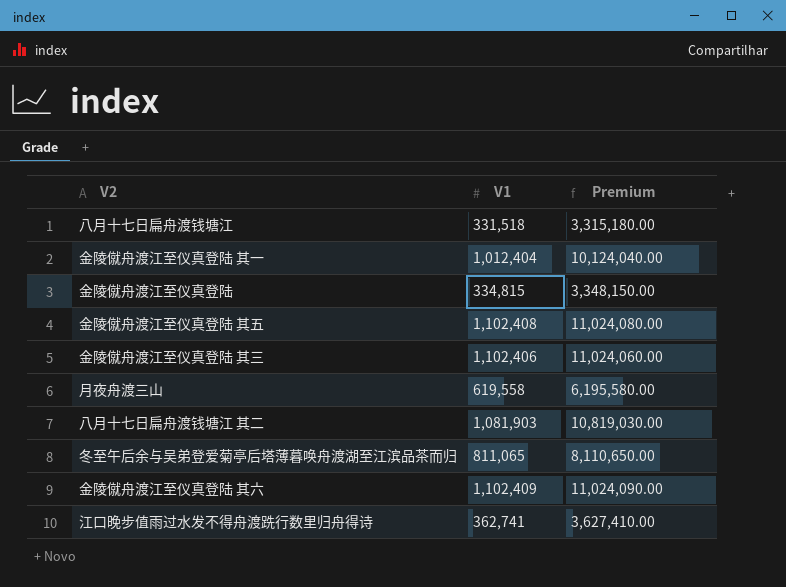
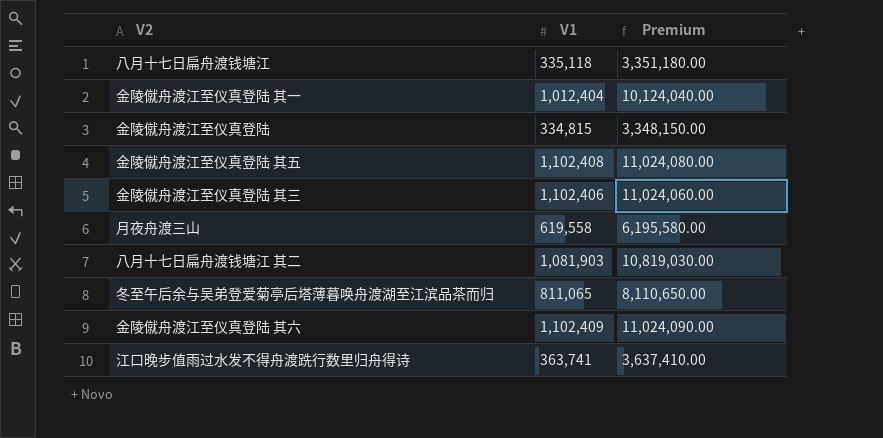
八月十七日扁舟渡钱塘江 | V1: 331,518 -> 335,118
八月十七日扁舟渡钱塘江 | Premium: 3,315,180.00 -> 3,351,180.00
江口晚步值雨过水发不得舟渡跣行数里归舟得诗 | V1: 362,741 -> 363,741
江口晚步值雨过水发不得舟渡跣行数里归舟得诗 | Premium: 3,627,410.00 -> 3,637,410.00

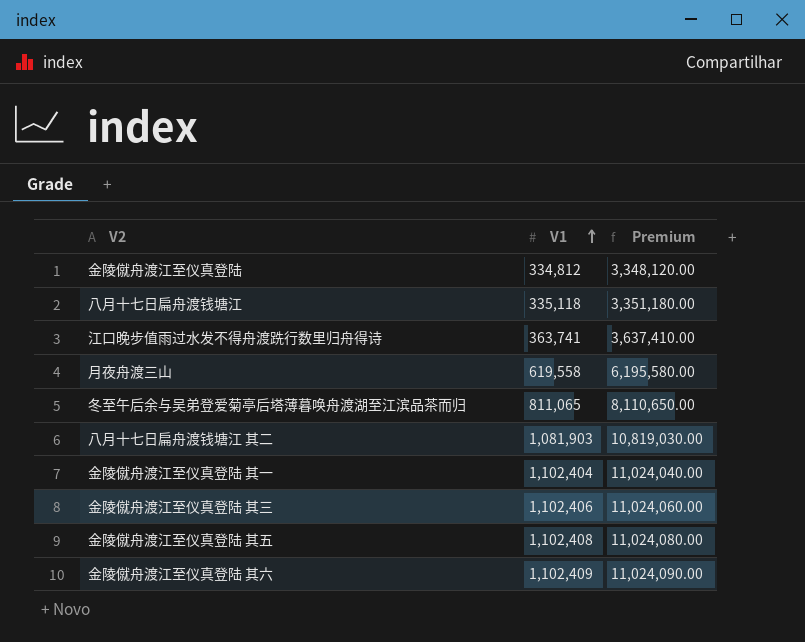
row order: none -> V1 ascending
金陵僦舟渡江至仪真登陆 | V1: 334,815 -> 334,812
金陵僦舟渡江至仪真登陆 | Premium: 3,348,150.00 -> 3,348,120.00
金陵僦舟渡江至仪真登陆 其一 | V1: 1,012,404 -> 1,102,404
金陵僦舟渡江至仪真登陆 其一 | Premium: 10,124,040.00 -> 11,024,040.00

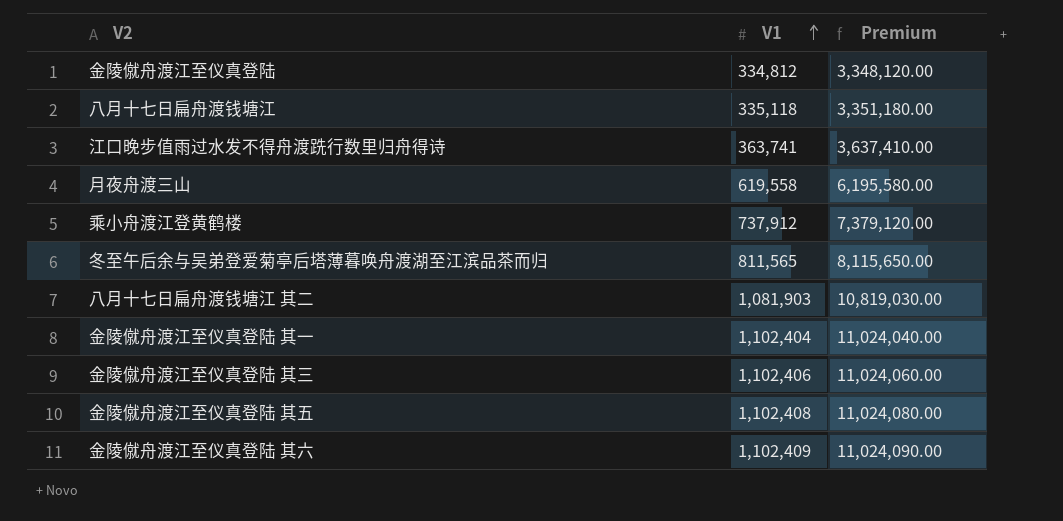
row 乘小舟渡江登黄鹤楼: none -> 737,912 | 7,379,120.00
冬至午后余与吴弟登爱菊亭后塔薄暮唤舟渡湖至江滨品茶而归 | V1: 811,065 -> 811,565
冬至午后余与吴弟登爱菊亭后塔薄暮唤舟渡湖至江滨品茶而归 | Premium: 8,110,650.00 -> 8,115,650.00

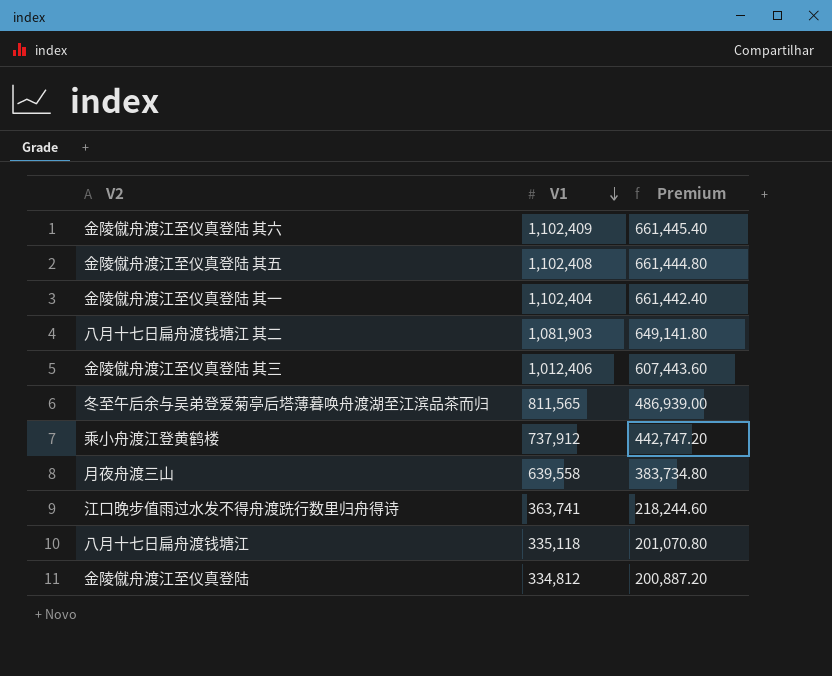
row order: V1 ascending -> V1 descending
column Premium | formula: [V1] * 10 -> [V1] * 0.6
金陵僦舟渡江至仪真登陆 其三 | V1: 1,102,406 -> 1,012,406
月夜舟渡三山 | V1: 619,558 -> 639,558

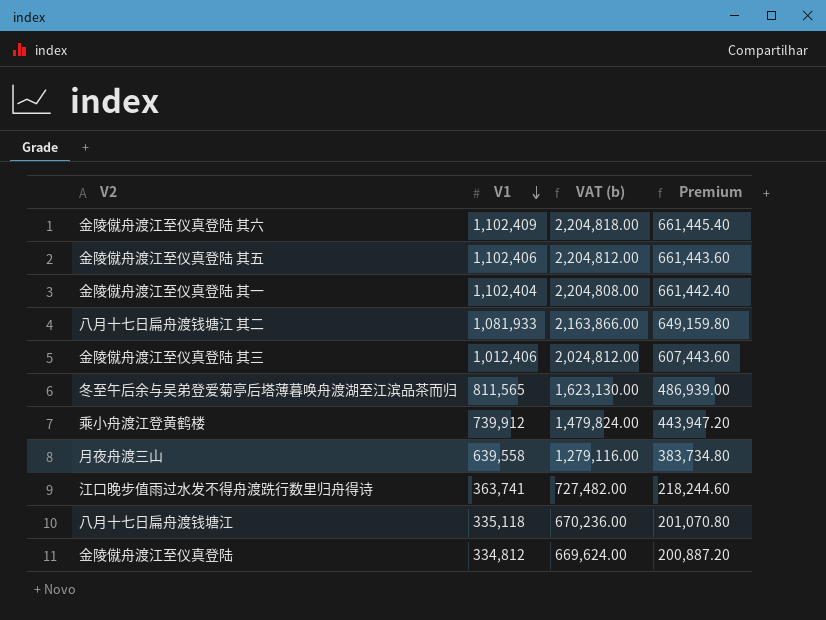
column VAT (b) | formula: none -> [V1] * 2
金陵僦舟渡江至仪真登陆 其五 | V1: 1,102,408 -> 1,102,406
金陵僦舟渡江至仪真登陆 其五 | Premium: 661,444.80 -> 661,443.60
八月十七日扁舟渡钱塘江 其二 | V1: 1,081,903 -> 1,081,933
八月十七日扁舟渡钱塘江 其二 | Premium: 649,141.80 -> 649,159.80
乘小舟渡江登黄鹤楼 | V1: 737,912 -> 739,912
乘小舟渡江登黄鹤楼 | Premium: 442,747.20 -> 443,947.20

